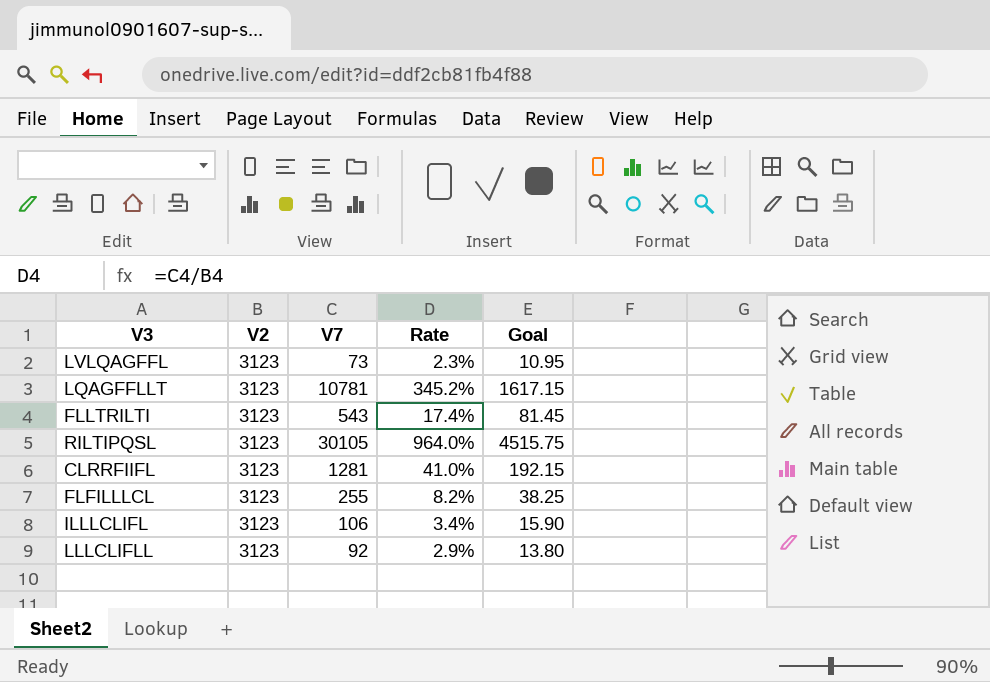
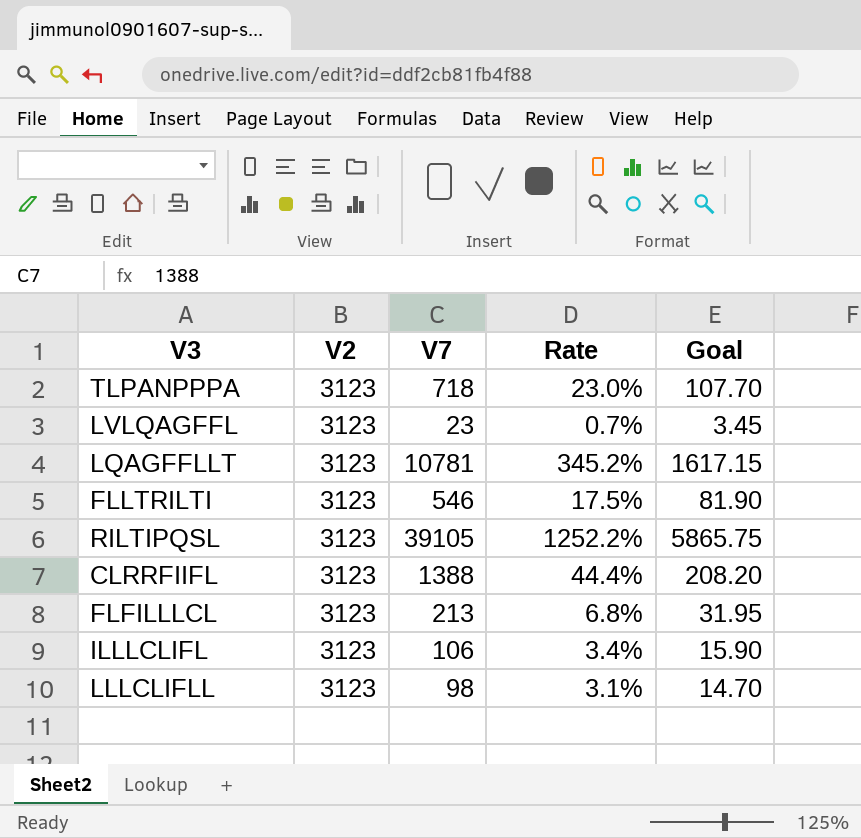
row TLPANPPPA: none -> 3123 | 718 | 23.0% | 107.70
LVLQAGFFL | V7: 73 -> 23
LVLQAGFFL | Rate: 2.3% -> 0.7%
LVLQAGFFL | Goal: 10.95 -> 3.45
FLLTRILTI | V7: 543 -> 546
FLLTRILTI | Rate: 17.4% -> 17.5%
FLLTRILTI | Goal: 81.45 -> 81.90
RILTIPQSL | V7: 30105 -> 39105
RILTIPQSL | Rate: 964.0% -> 1252.2%
RILTIPQSL | Goal: 4515.75 -> 5865.75
CLRRFIIFL | V7: 1281 -> 1388
CLRRFIIFL | Rate: 41.0% -> 44.4%
CLRRFIIFL | Goal: 192.15 -> 208.20
FLFILLLCL | V7: 255 -> 213
FLFILLLCL | Rate: 8.2% -> 6.8%
FLFILLLCL | Goal: 38.25 -> 31.95
LLLCLIFLL | V7: 92 -> 98
LLLCLIFLL | Rate: 2.9% -> 3.1%
LLLCLIFLL | Goal: 13.80 -> 14.70

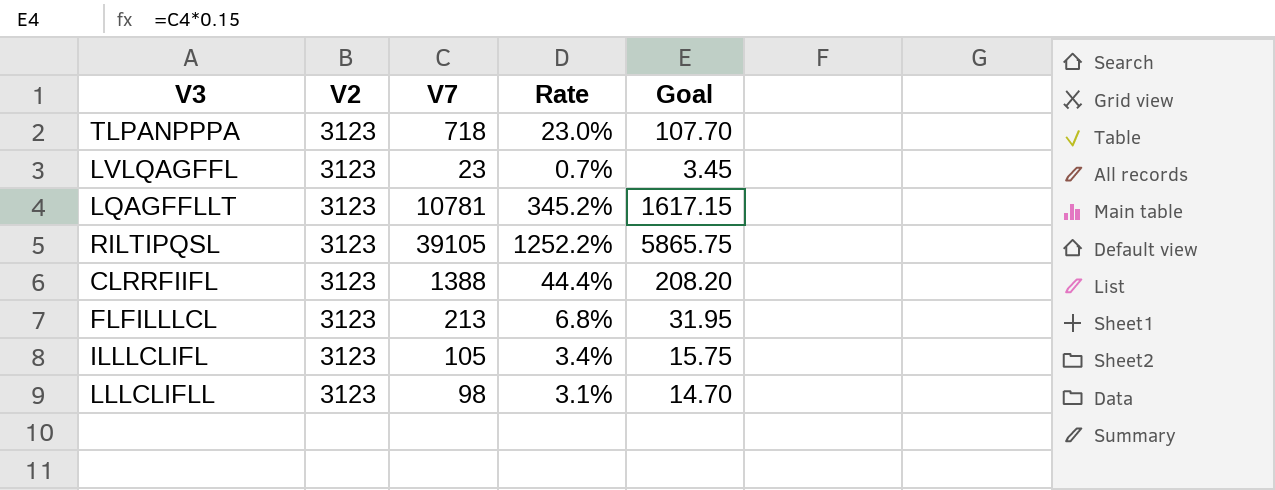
row FLLTRILTI: 3123 | 546 | 17.5% | 81.90 -> none
ILLLCLIFL | V7: 106 -> 105
ILLLCLIFL | Goal: 15.90 -> 15.75

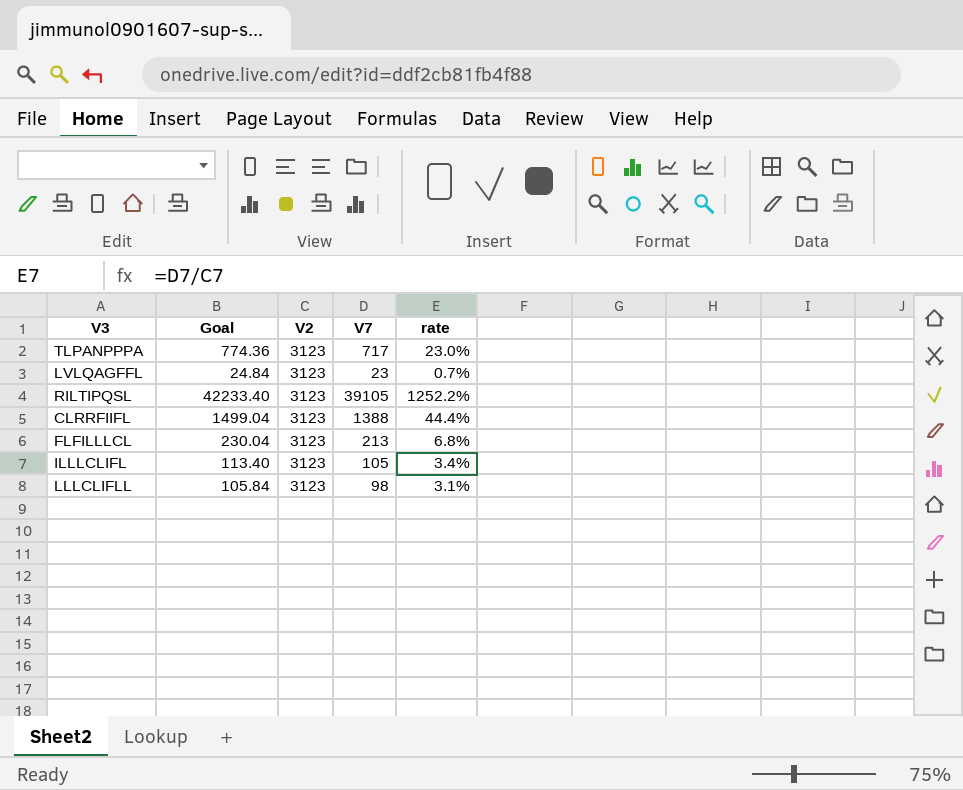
column Goal | formula: [V7] * 0.15 -> [V7] * 1.08
column Goal | position: 5 -> 2
column name: Rate -> rate
row LQAGFFLLT: 3123 | 10781 | 345.2% | 1617.15 -> none
TLPANPPPA | V7: 718 -> 717

